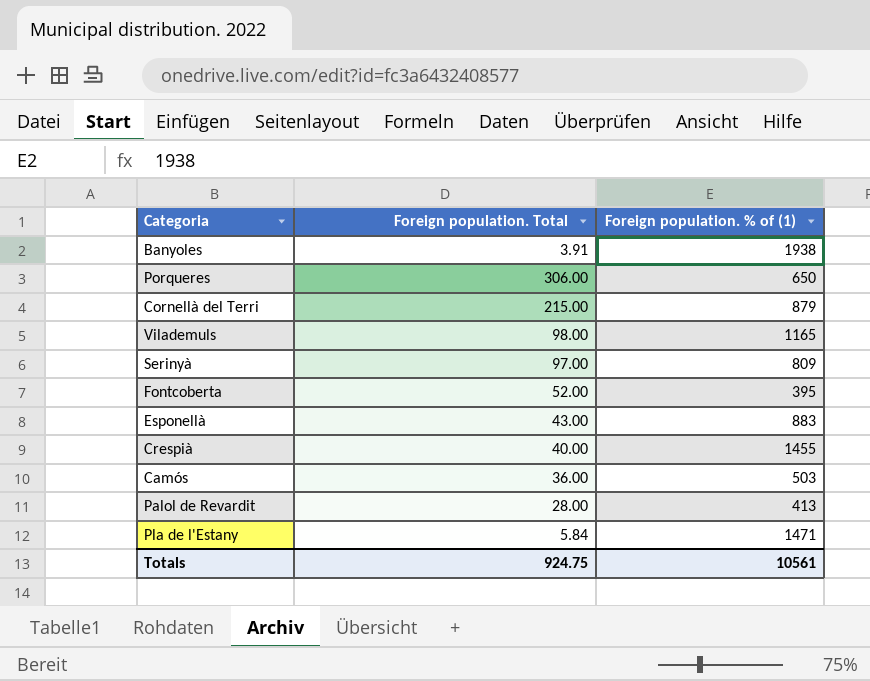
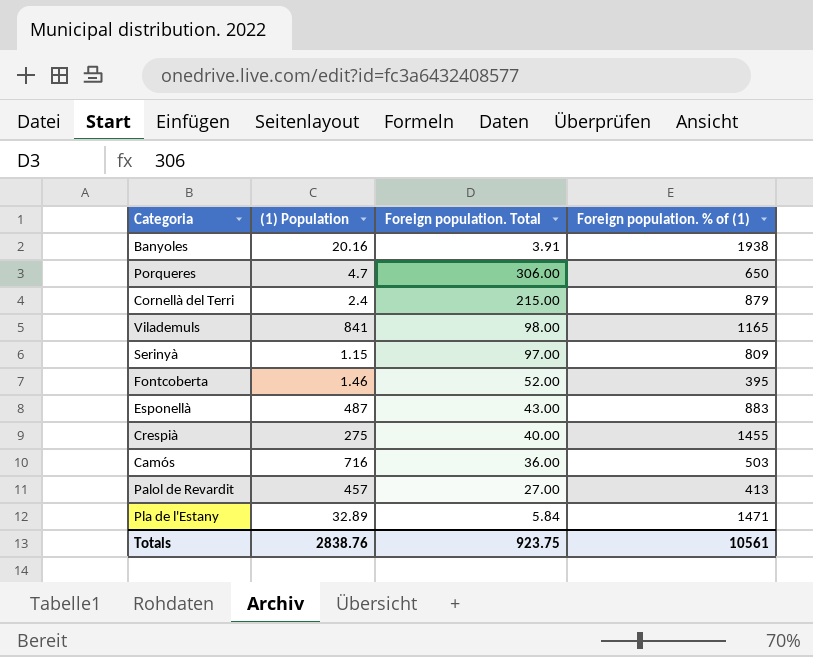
column (1) Population | position: none -> 2
Palol de Revardit | Foreign population. Total: 28.00 -> 27.00
Totals | Foreign population. Total: 924.75 -> 923.75

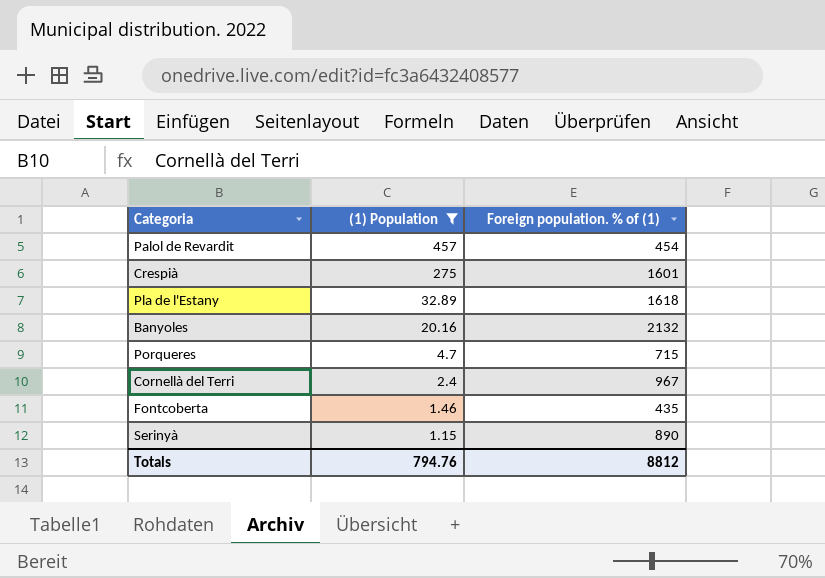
filter: none -> (1) Population <= 457
row order: none -> (1) Population descending
column Foreign population. Total | position: 3 -> none
Palol de Revardit | Foreign population. % of (1): 413 -> 454
Crespià | Foreign population. % of (1): 1455 -> 1601
Pla de l'Estany | Foreign population. % of (1): 1471 -> 1618
Banyoles | Foreign population. % of (1): 1938 -> 2132
Porqueres | Foreign population. % of (1): 650 -> 715
Cornellà del Terri | Foreign population. % of (1): 879 -> 967
Fontcoberta | Foreign population. % of (1): 395 -> 435
Serinyà | Foreign population. % of (1): 809 -> 890
Totals | (1) Population: 2838.76 -> 794.76
Totals | Foreign population. % of (1): 10561 -> 8812

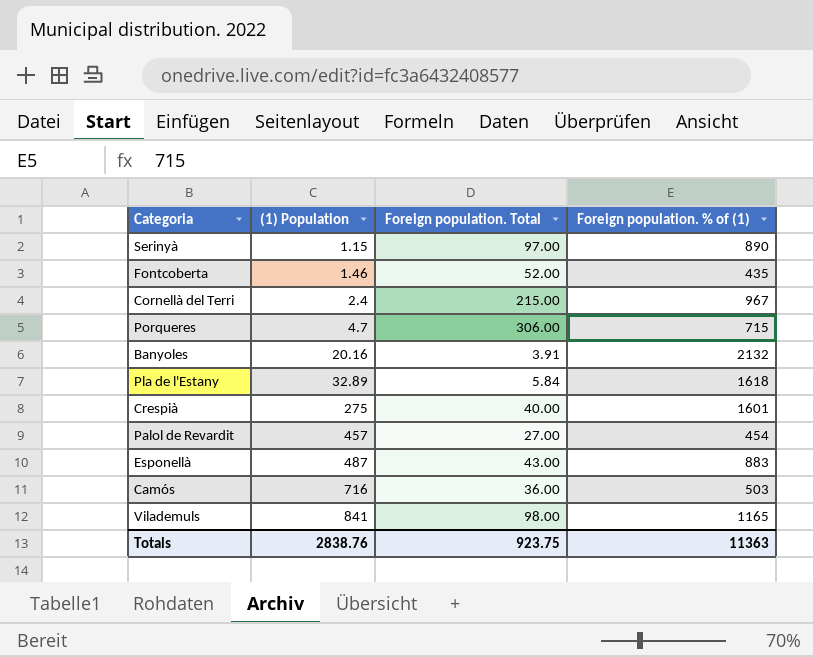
filter: (1) Population <= 457 -> none
row order: (1) Population descending -> (1) Population ascending
column Foreign population. Total | position: none -> 3
Totals | (1) Population: 794.76 -> 2838.76
Totals | Foreign population. % of (1): 8812 -> 11363

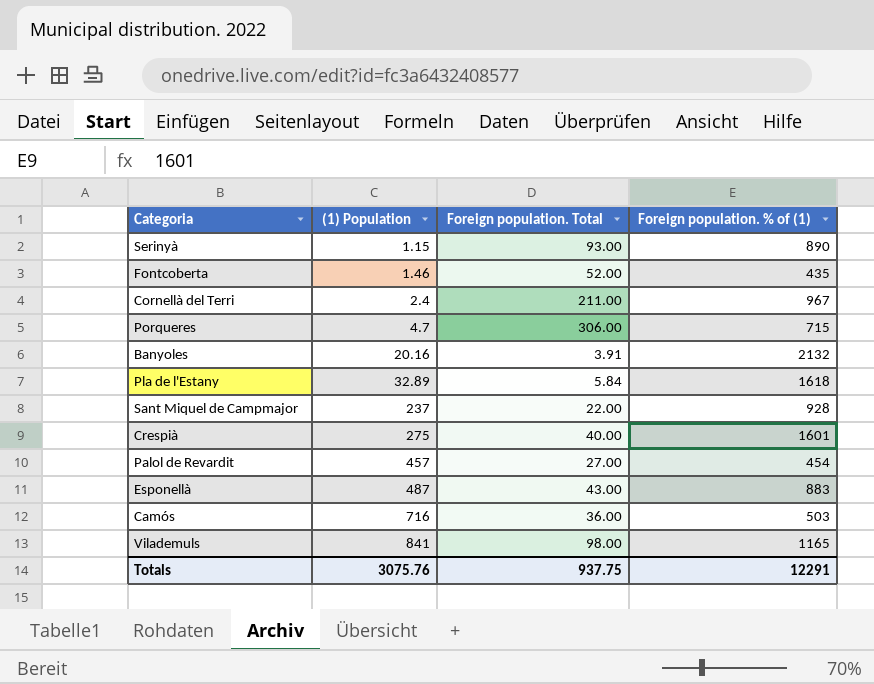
Serinyà | Foreign population. Total: 97.00 -> 93.00
Cornellà del Terri | Foreign population. Total: 215.00 -> 211.00
row Sant Miquel de Campmajor: none -> 237 | 22.00 | 928
Totals | (1) Population: 2838.76 -> 3075.76
Totals | Foreign population. Total: 923.75 -> 937.75
Totals | Foreign population. % of (1): 11363 -> 12291

